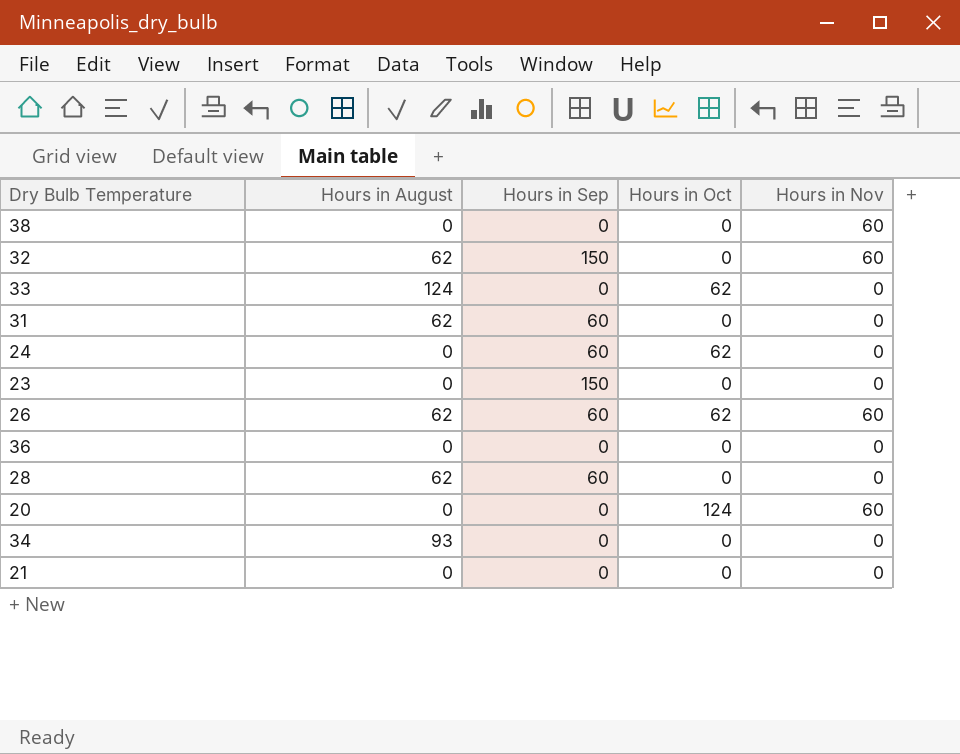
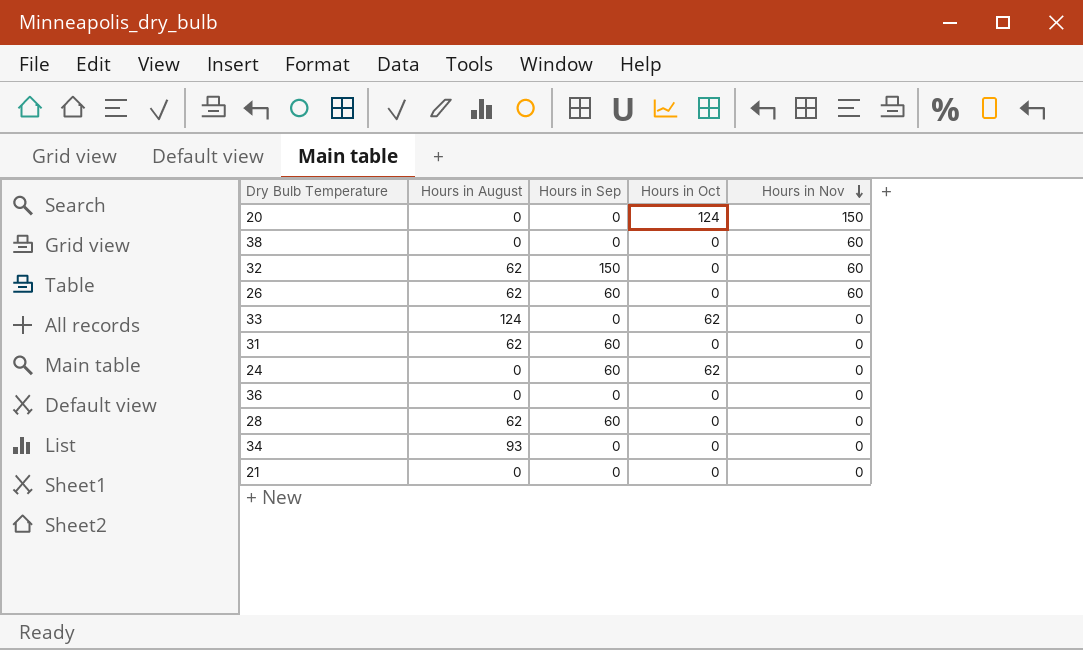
row order: none -> Hours in Nov descending
row 23: 0 | 150 | 0 | 0 -> none
20 | Hours in Nov: 60 -> 150
26 | Hours in Oct: 62 -> 0

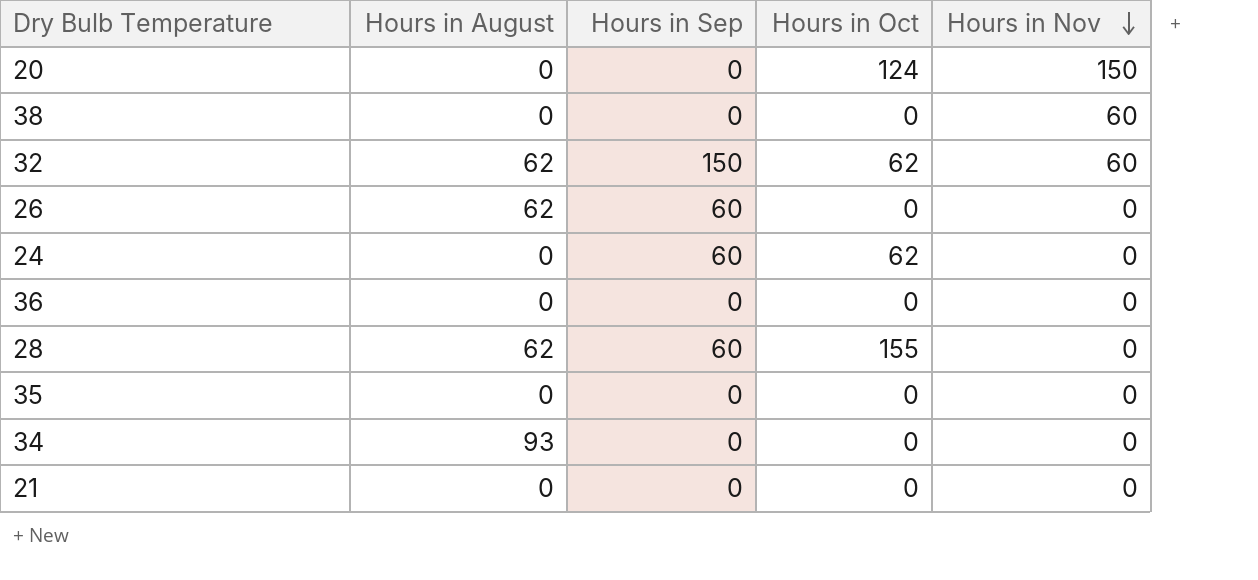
row 33: 124 | 0 | 62 | 0 -> none
row 31: 62 | 60 | 0 | 0 -> none
32 | Hours in Oct: 0 -> 62
26 | Hours in Nov: 60 -> 0
28 | Hours in Oct: 0 -> 155
row 35: none -> 0 | 0 | 0 | 0

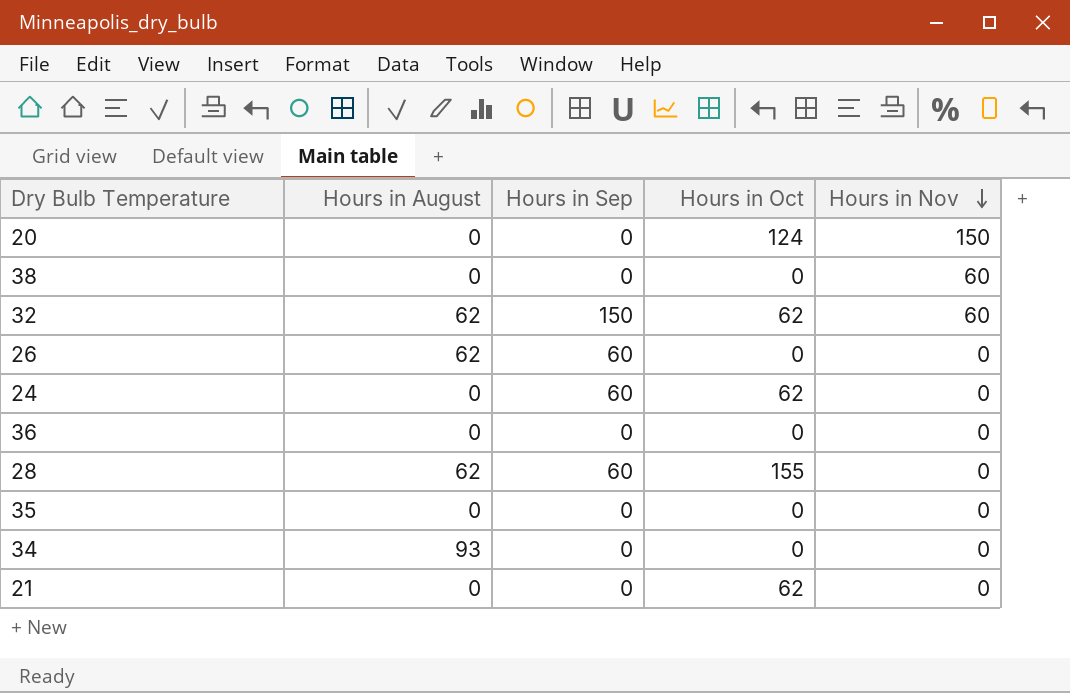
21 | Hours in Oct: 0 -> 62

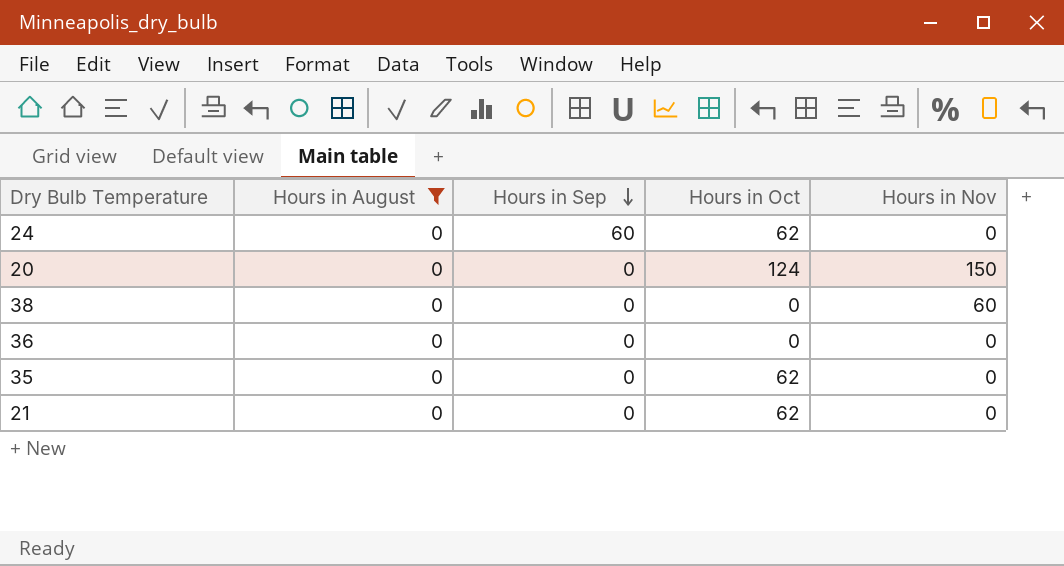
filter: none -> Hours in August = 0
row order: Hours in Nov descending -> Hours in Sep descending
35 | Hours in Oct: 0 -> 62

